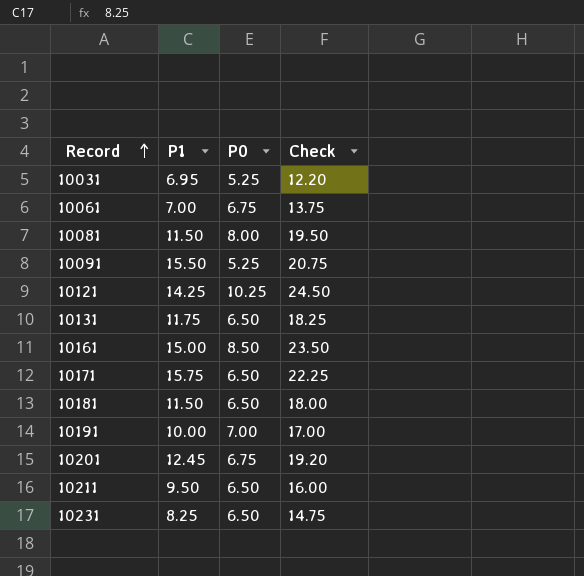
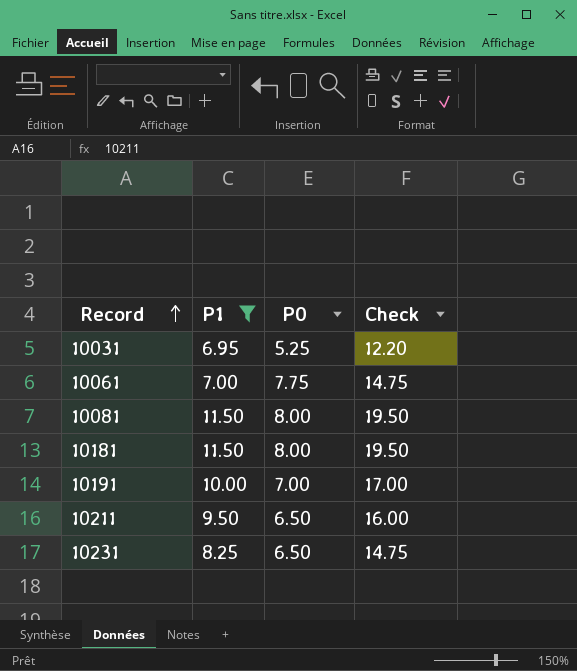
filter: none -> P1 <= 11.50
10061 | P0: 6.75 -> 7.75
10061 | Check: 13.75 -> 14.75
10181 | P0: 6.50 -> 8.00
10181 | Check: 18.00 -> 19.50

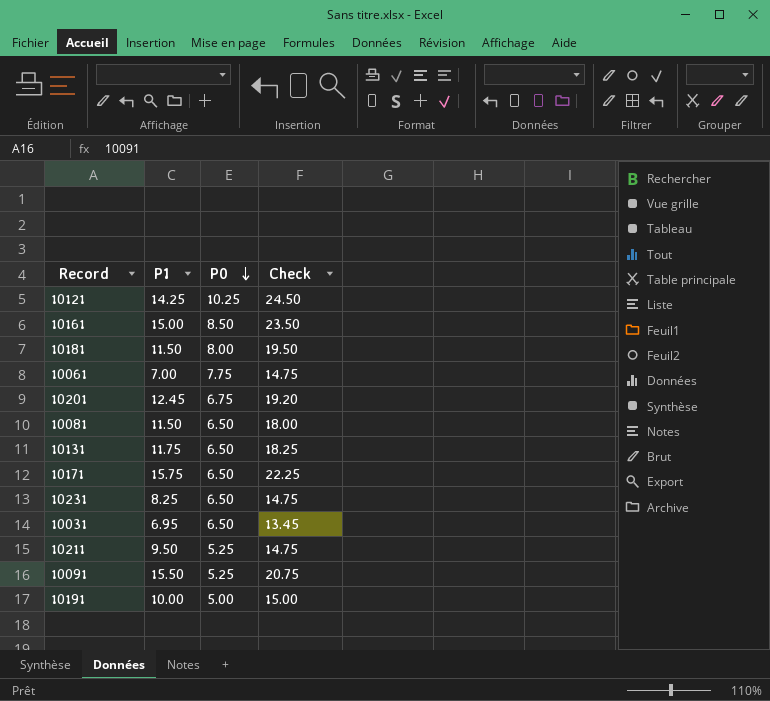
filter: P1 <= 11.50 -> none
row order: Record ascending -> P0 descending
10081 | P0: 8.00 -> 6.50
10081 | Check: 19.50 -> 18.00
10031 | P0: 5.25 -> 6.50
10031 | Check: 12.20 -> 13.45
10211 | P0: 6.50 -> 5.25
10211 | Check: 16.00 -> 14.75
10191 | P0: 7.00 -> 5.00
10191 | Check: 17.00 -> 15.00

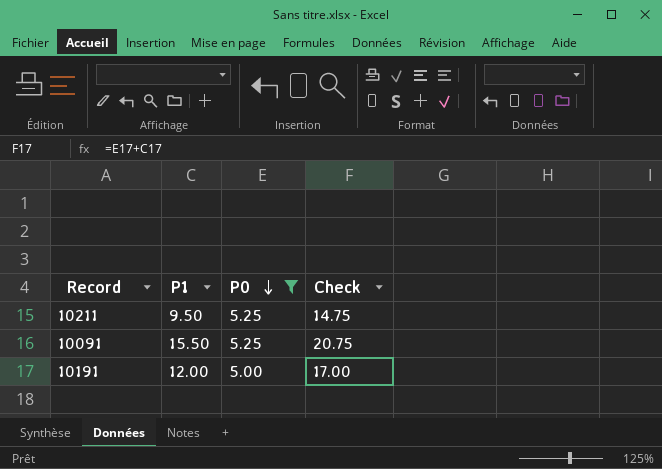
filter: none -> P0 <= 5.25
10191 | P1: 10.00 -> 12.00
10191 | Check: 15.00 -> 17.00

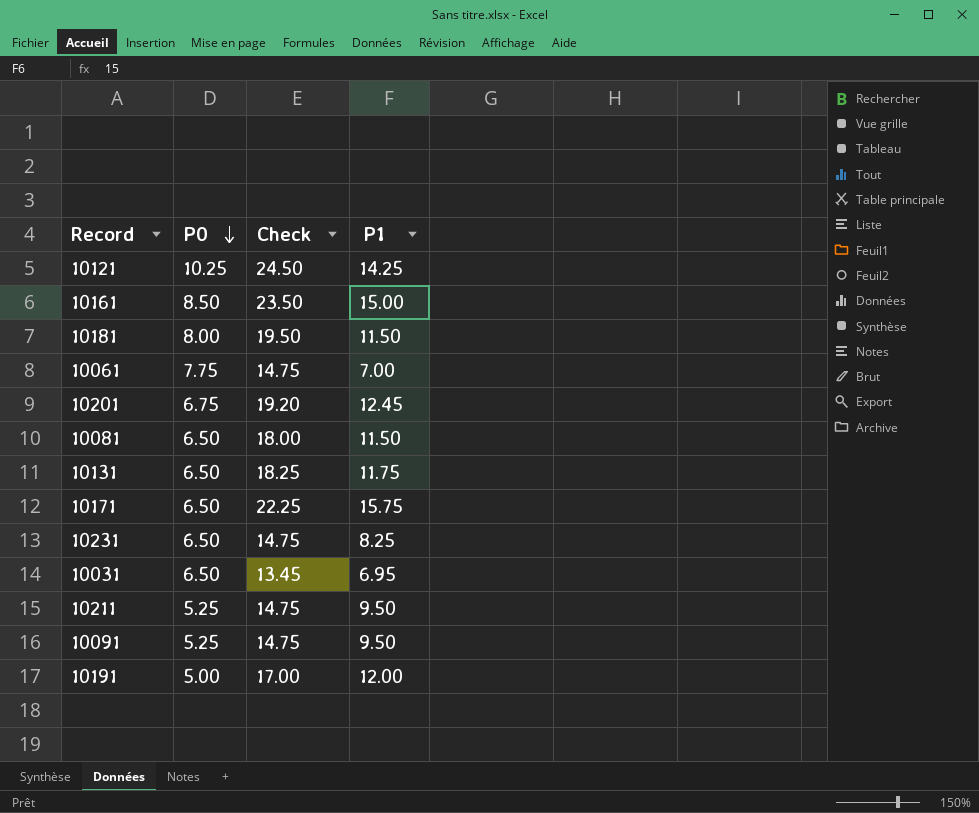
filter: P0 <= 5.25 -> none
column P1 | position: 2 -> 4
10091 | Check: 20.75 -> 14.75
10091 | P1: 15.50 -> 9.50

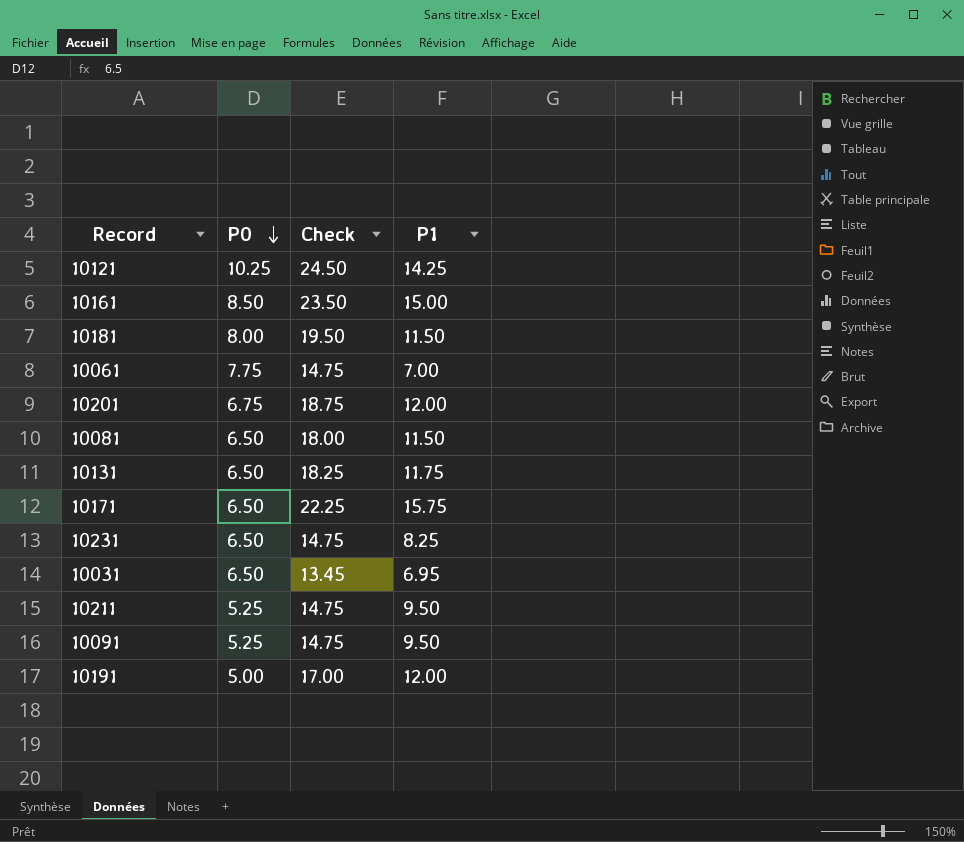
10201 | Check: 19.20 -> 18.75
10201 | P1: 12.45 -> 12.00

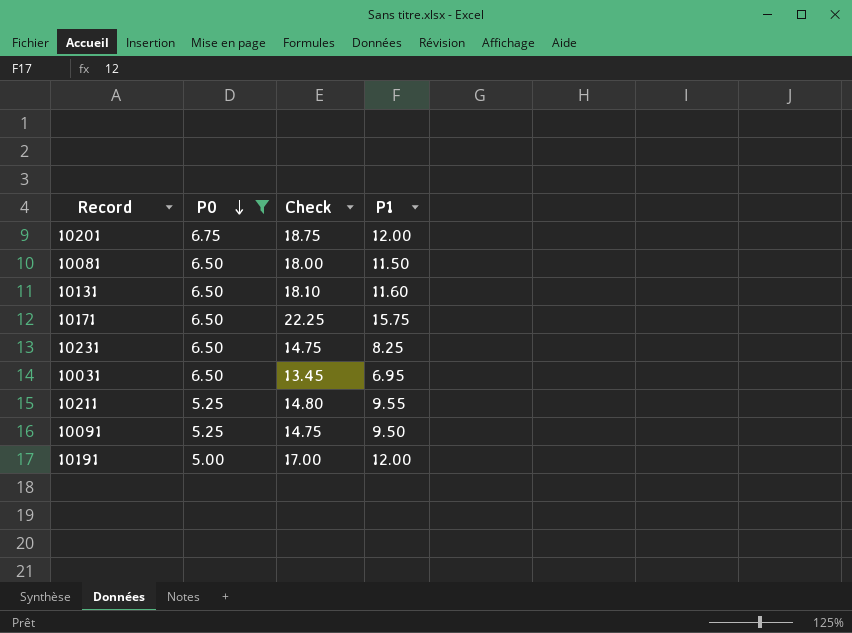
filter: none -> P0 <= 6.75
10131 | Check: 18.25 -> 18.10
10131 | P1: 11.75 -> 11.60
10211 | Check: 14.75 -> 14.80
10211 | P1: 9.50 -> 9.55

